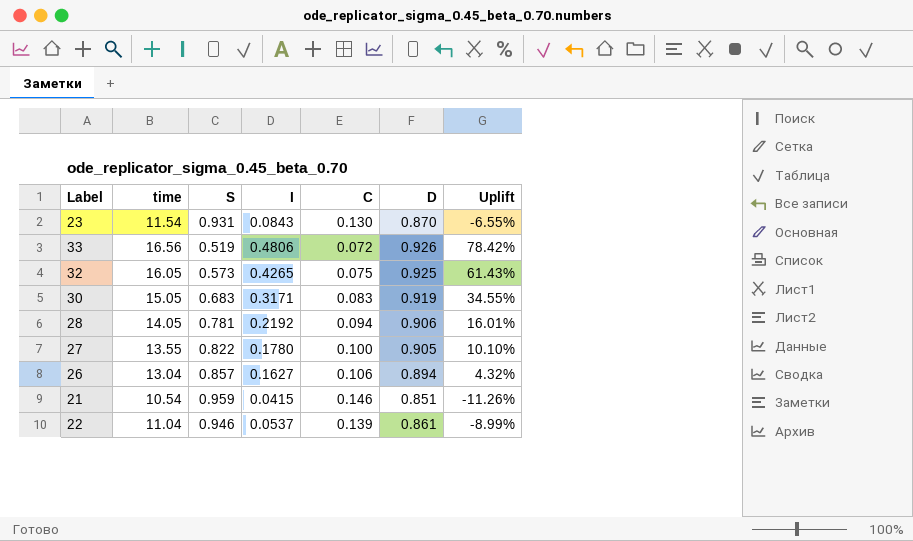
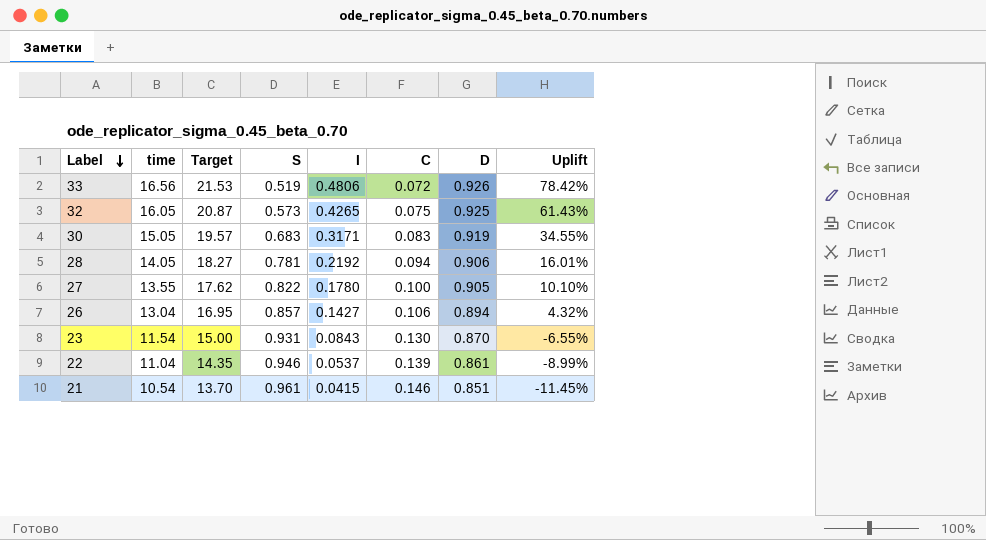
row order: none -> Label descending
column Target | formula: none -> [time] * 1.3
26 | I: 0.1627 -> 0.1427
21 | S: 0.959 -> 0.961
21 | Uplift: -11.26% -> -11.45%

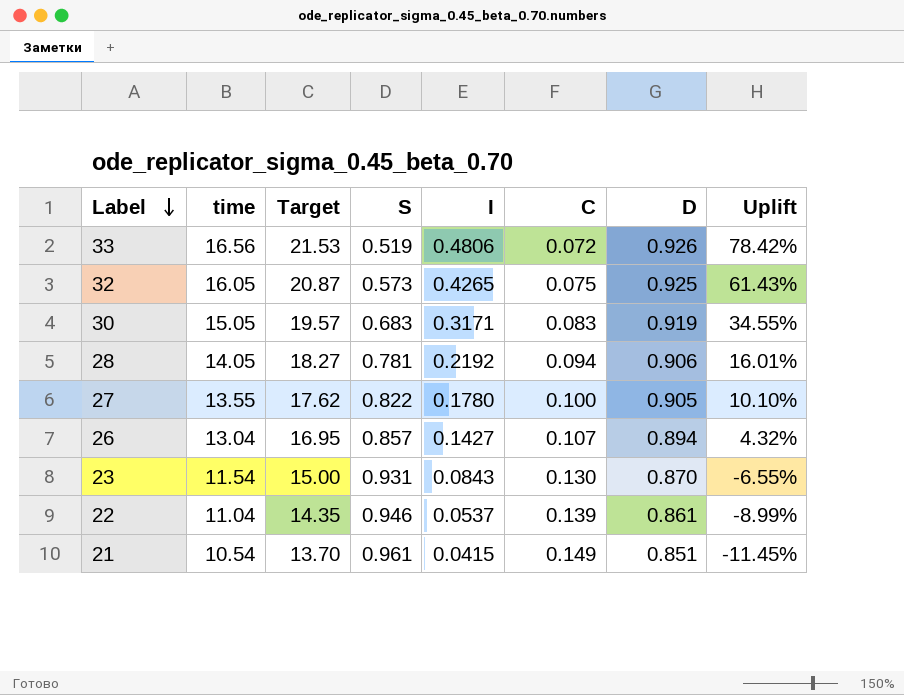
26 | C: 0.106 -> 0.107
21 | C: 0.146 -> 0.149

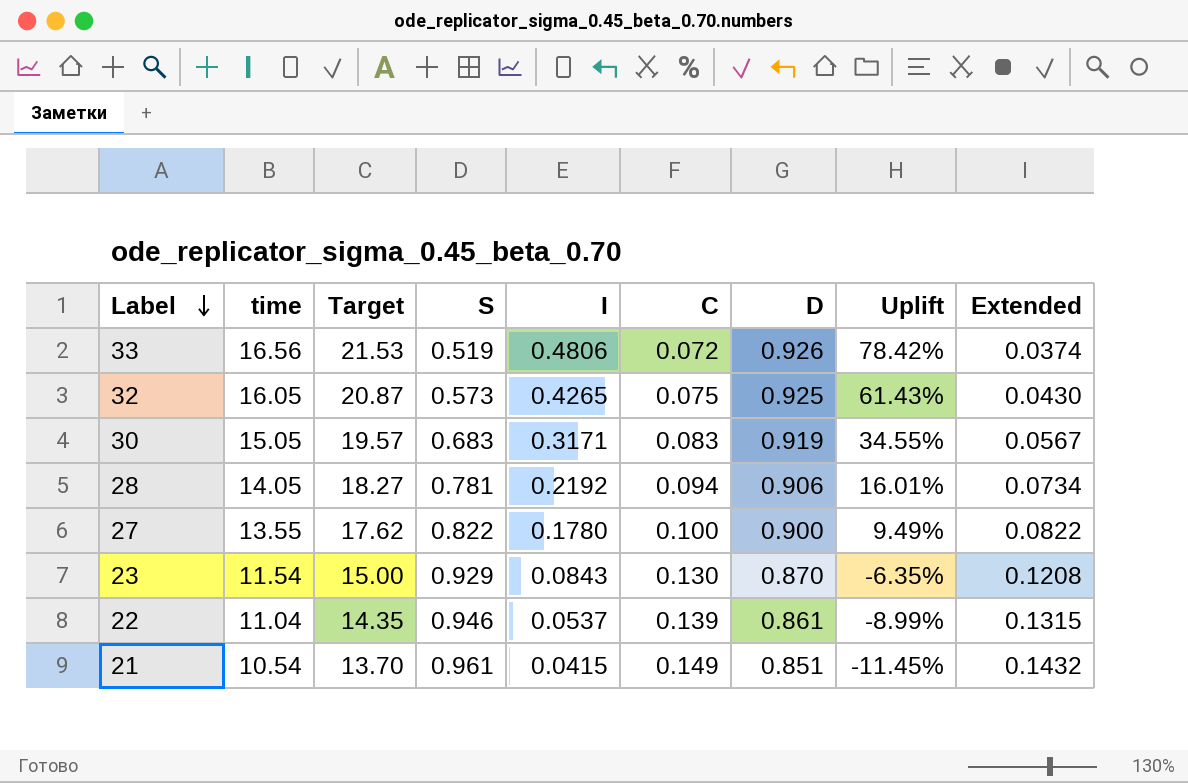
column Extended | formula: none -> [S] * [C]
row 26: 13.04 | 16.95 | 0.857 | 0.1427 | 0.107 | 0.894 | 4.32% -> none
27 | D: 0.905 -> 0.900
27 | Uplift: 10.10% -> 9.49%
23 | S: 0.931 -> 0.929
23 | Uplift: -6.55% -> -6.35%

